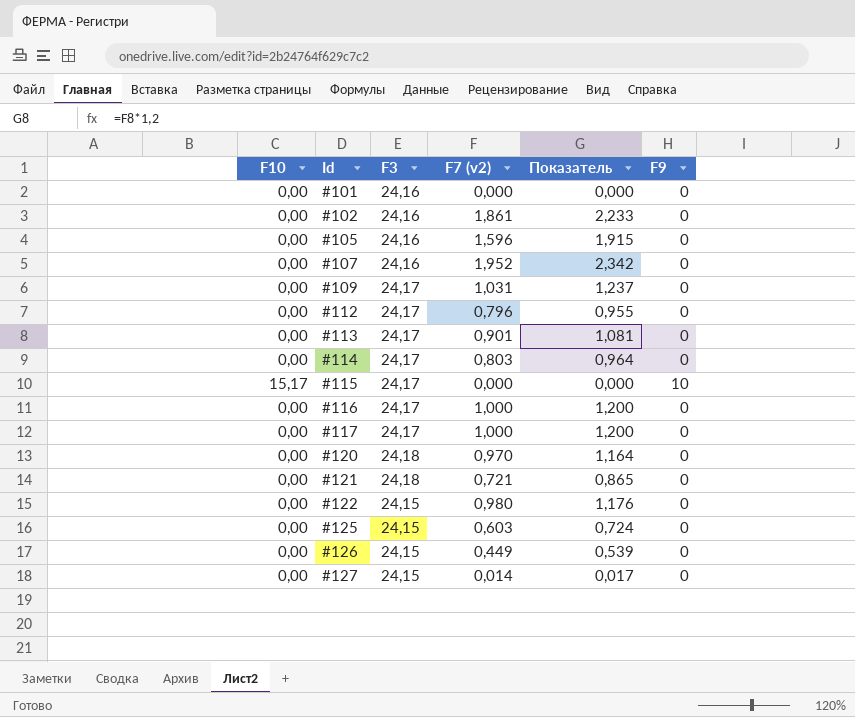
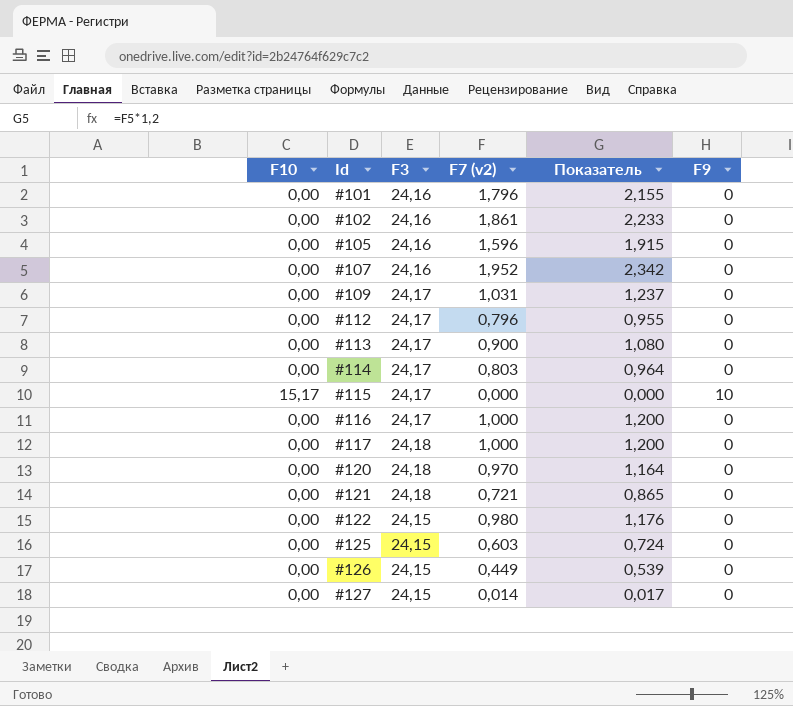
#101 | F7 (v2): 0,000 -> 1,796
#101 | Показатель: 0,000 -> 2,155
#113 | F7 (v2): 0,901 -> 0,900
#113 | Показатель: 1,081 -> 1,080
#117 | F3: 24,17 -> 24,18

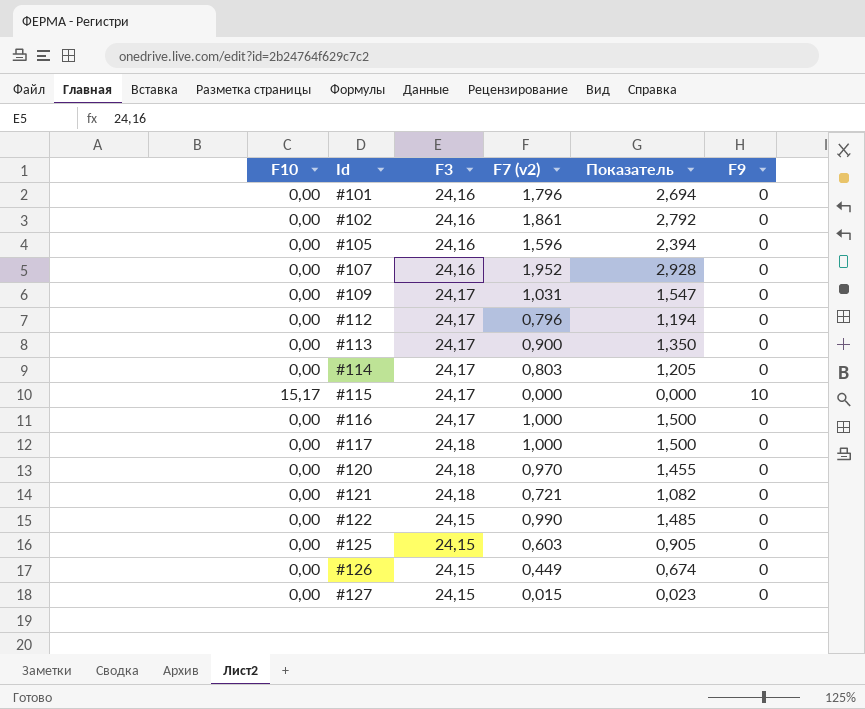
column Показатель | formula: [F7 (v2)] * 1,2 -> [F7 (v2)] * 1,5
#122 | F7 (v2): 0,980 -> 0,990
#127 | F7 (v2): 0,014 -> 0,015

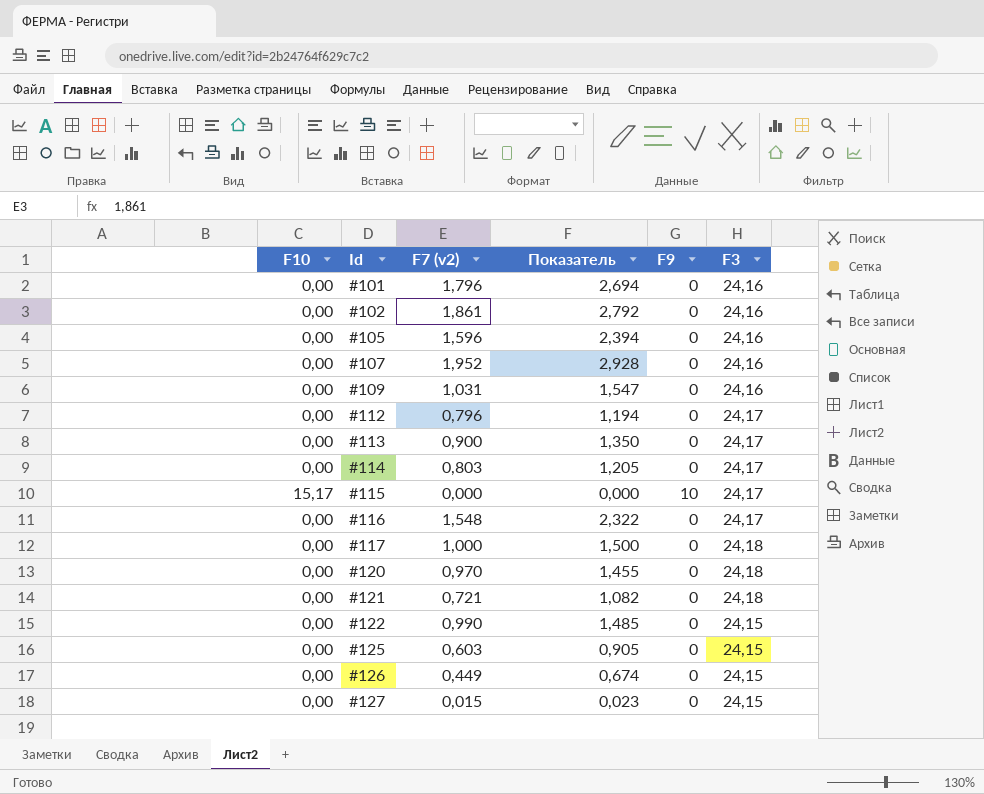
column F3 | position: 3 -> 6
#109 | F3: 24,17 -> 24,16
#116 | F7 (v2): 1,000 -> 1,548
#116 | Показатель: 1,500 -> 2,322

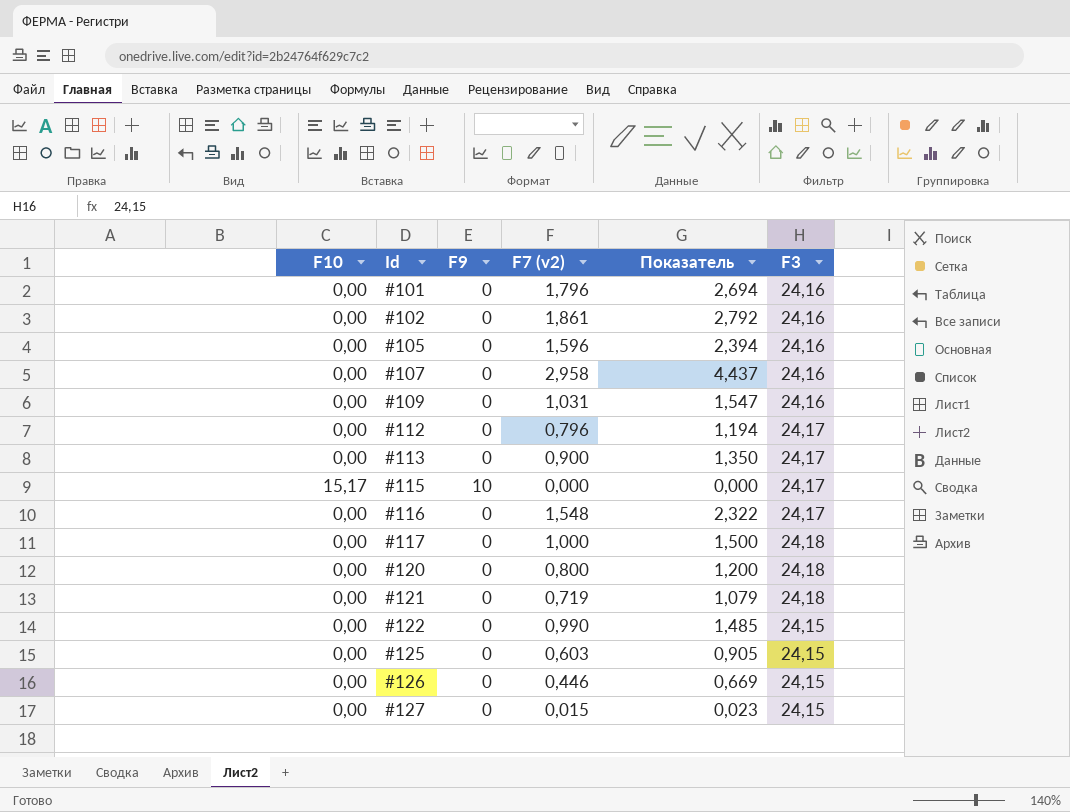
column F9 | position: 5 -> 3
row #114: 0,00 | 0,803 | 1,205 | 0 | 24,17 -> none
#107 | F7 (v2): 1,952 -> 2,958
#107 | Показатель: 2,928 -> 4,437
#120 | F7 (v2): 0,970 -> 0,800
#120 | Показатель: 1,455 -> 1,200
#121 | F7 (v2): 0,721 -> 0,719
#121 | Показатель: 1,082 -> 1,079
#126 | F7 (v2): 0,449 -> 0,446
#126 | Показатель: 0,674 -> 0,669

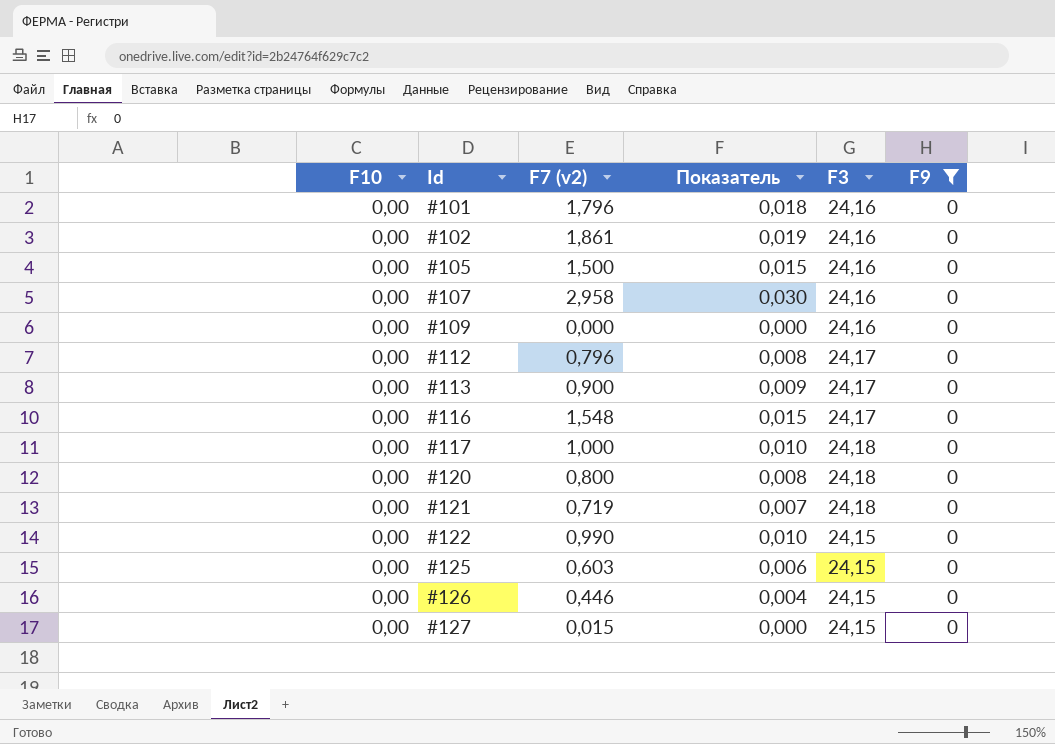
filter: none -> F9 = 0
column Показатель | formula: [F7 (v2)] * 1,5 -> [F7 (v2)] * 0,01
column F9 | position: 3 -> 6
#105 | F7 (v2): 1,596 -> 1,500
#109 | F7 (v2): 1,031 -> 0,000

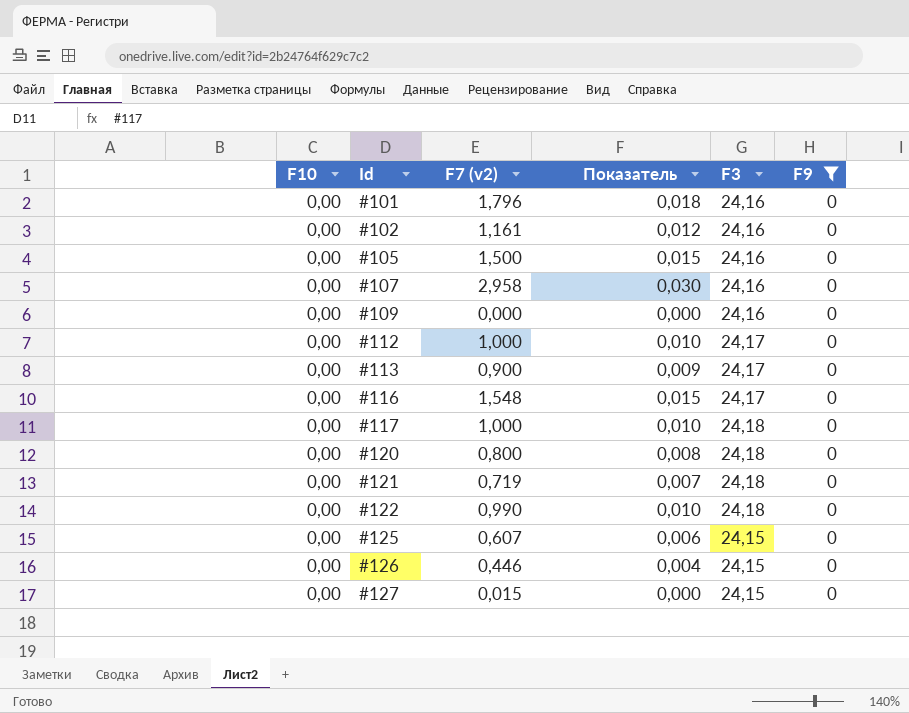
#102 | F7 (v2): 1,861 -> 1,161
#102 | Показатель: 0,019 -> 0,012
#112 | F7 (v2): 0,796 -> 1,000
#112 | Показатель: 0,008 -> 0,010
#122 | F3: 24,15 -> 24,18
#125 | F7 (v2): 0,603 -> 0,607

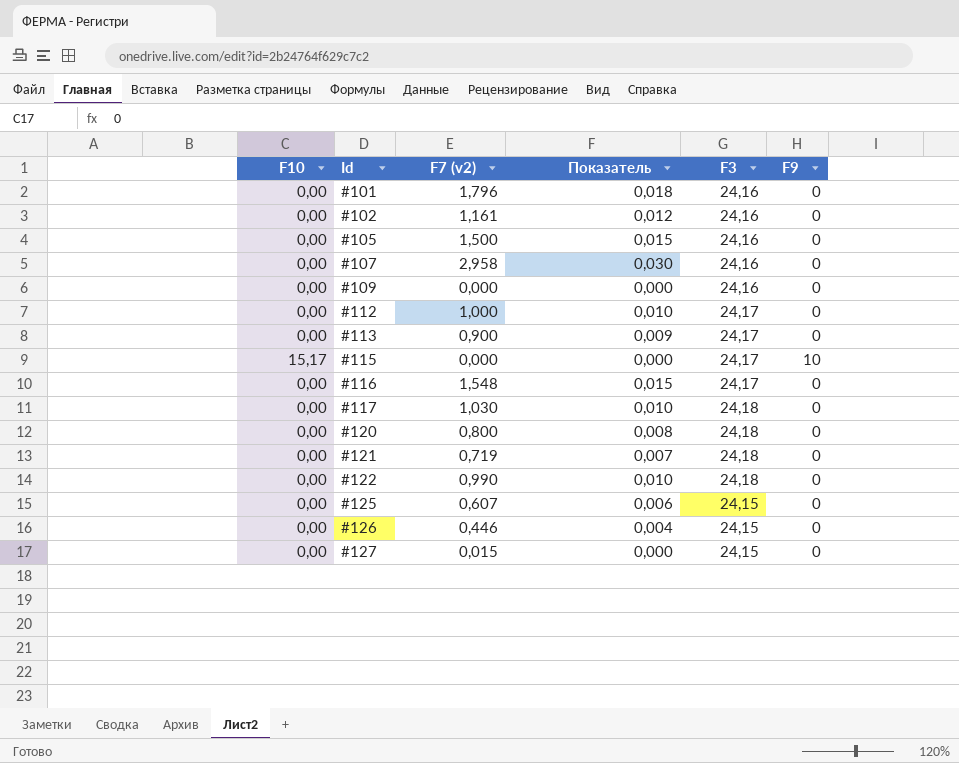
filter: F9 = 0 -> none
#117 | F7 (v2): 1,000 -> 1,030

